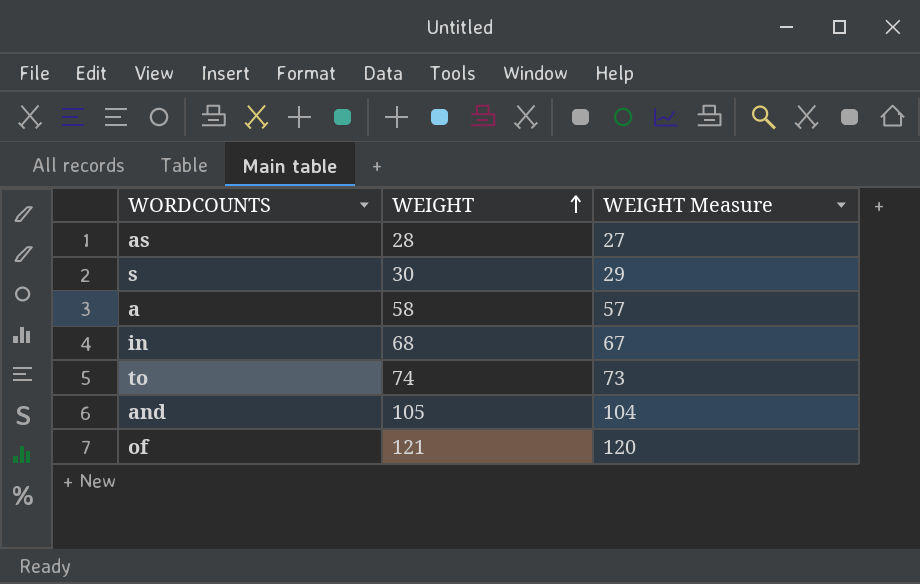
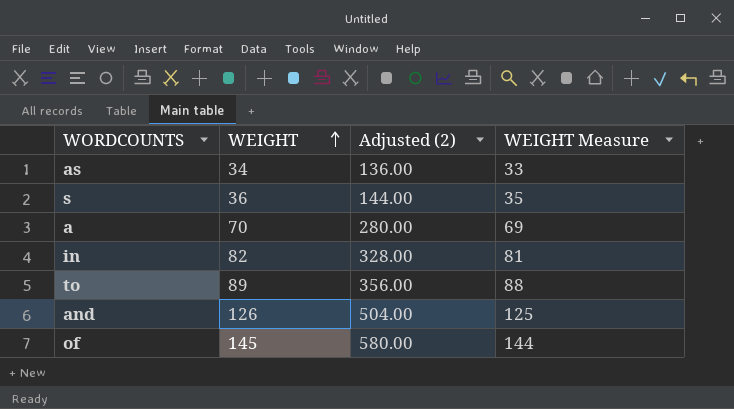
column Adjusted (2) | formula: none -> [WEIGHT] * 4
as | WEIGHT: 28 -> 34
as | WEIGHT Measure: 27 -> 33
s | WEIGHT: 30 -> 36
s | WEIGHT Measure: 29 -> 35
a | WEIGHT: 58 -> 70
a | WEIGHT Measure: 57 -> 69
in | WEIGHT: 68 -> 82
in | WEIGHT Measure: 67 -> 81
to | WEIGHT: 74 -> 89
to | WEIGHT Measure: 73 -> 88
and | WEIGHT: 105 -> 126
and | WEIGHT Measure: 104 -> 125
of | WEIGHT: 121 -> 145
of | WEIGHT Measure: 120 -> 144

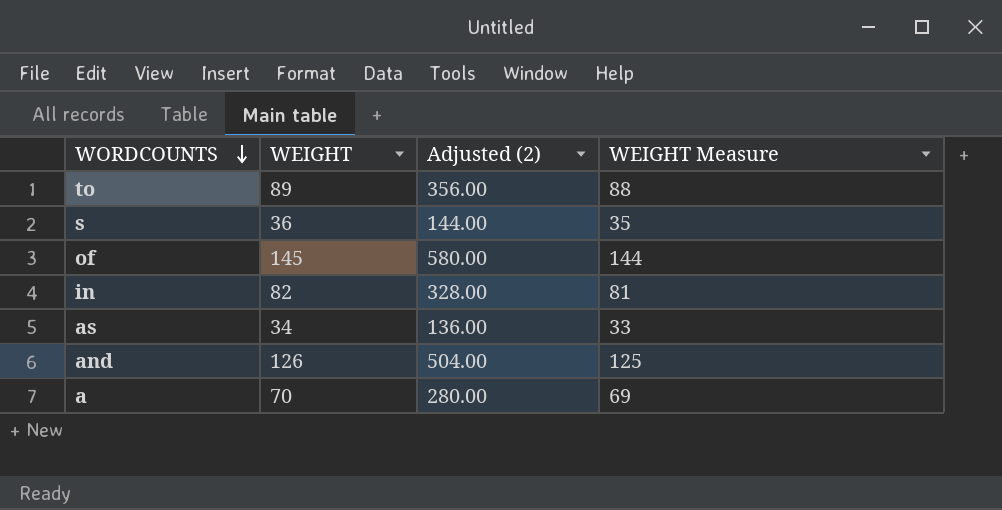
row order: WEIGHT ascending -> WORDCOUNTS descending

